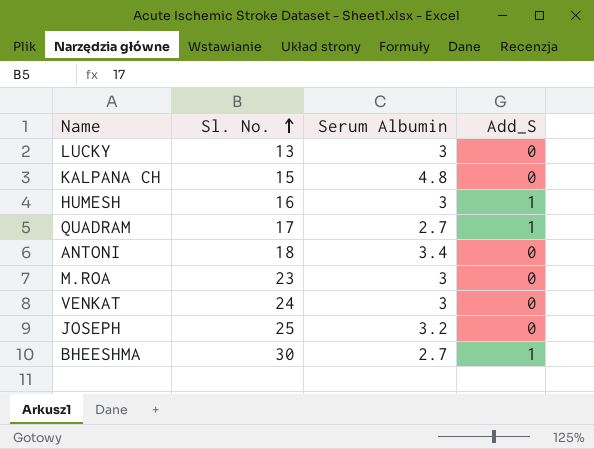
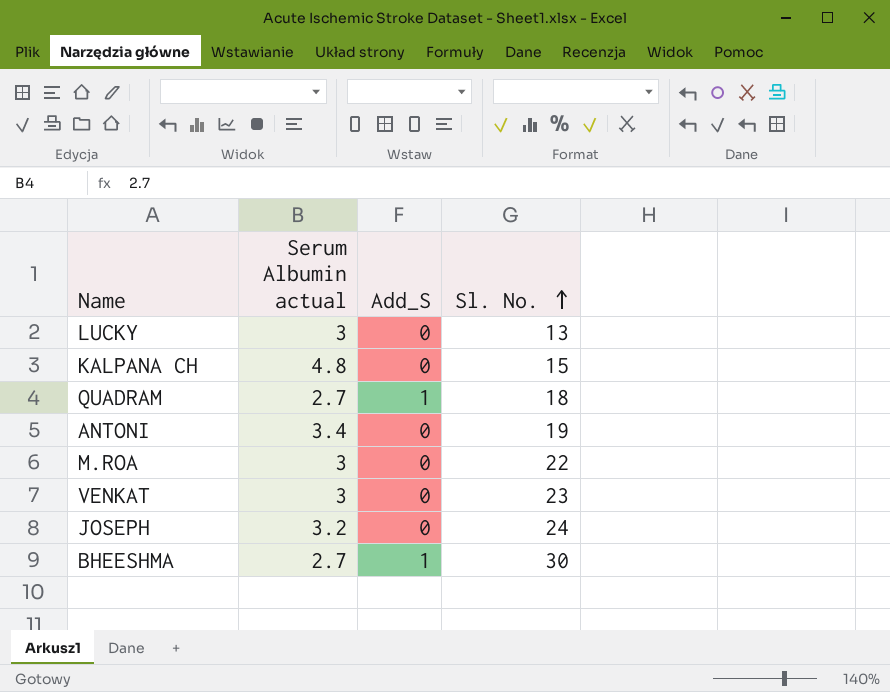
column name: Serum Albumin -> Serum Albumin actual
column Sl. No. | position: 2 -> 4
row HUMESH: 16 | 3 | 1 -> none
QUADRAM | Sl. No.: 17 -> 18
ANTONI | Sl. No.: 18 -> 19
M.ROA | Sl. No.: 23 -> 22
VENKAT | Sl. No.: 24 -> 23
JOSEPH | Sl. No.: 25 -> 24

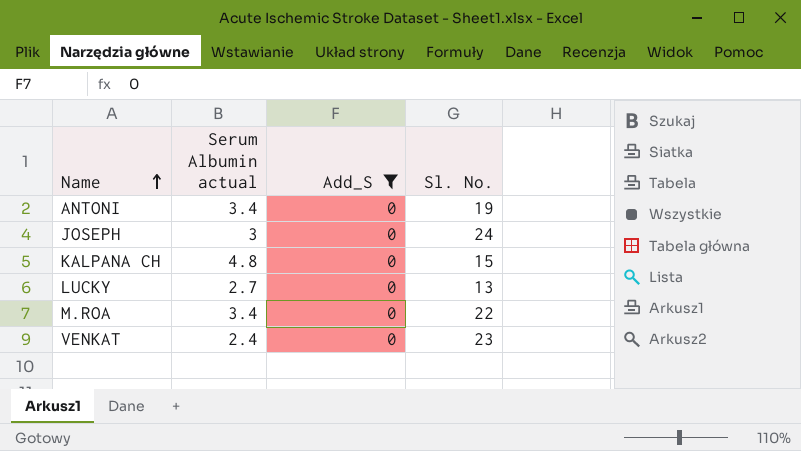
filter: none -> Add_S = 0
row order: Sl. No. ascending -> Name ascending
JOSEPH | Serum Albumin actual: 3.2 -> 3
LUCKY | Serum Albumin actual: 3 -> 2.7
M.ROA | Serum Albumin actual: 3 -> 3.4
VENKAT | Serum Albumin actual: 3 -> 2.4

